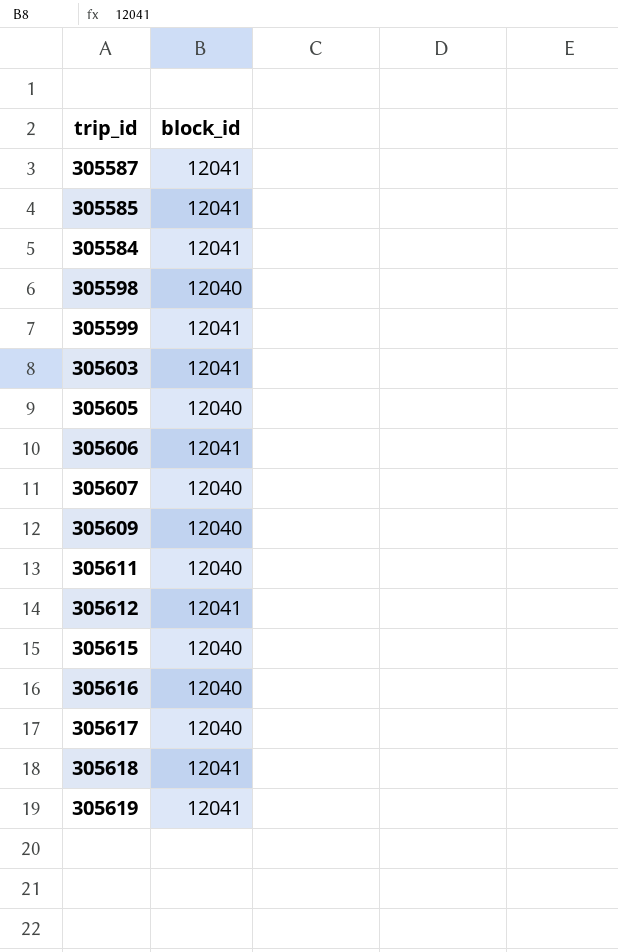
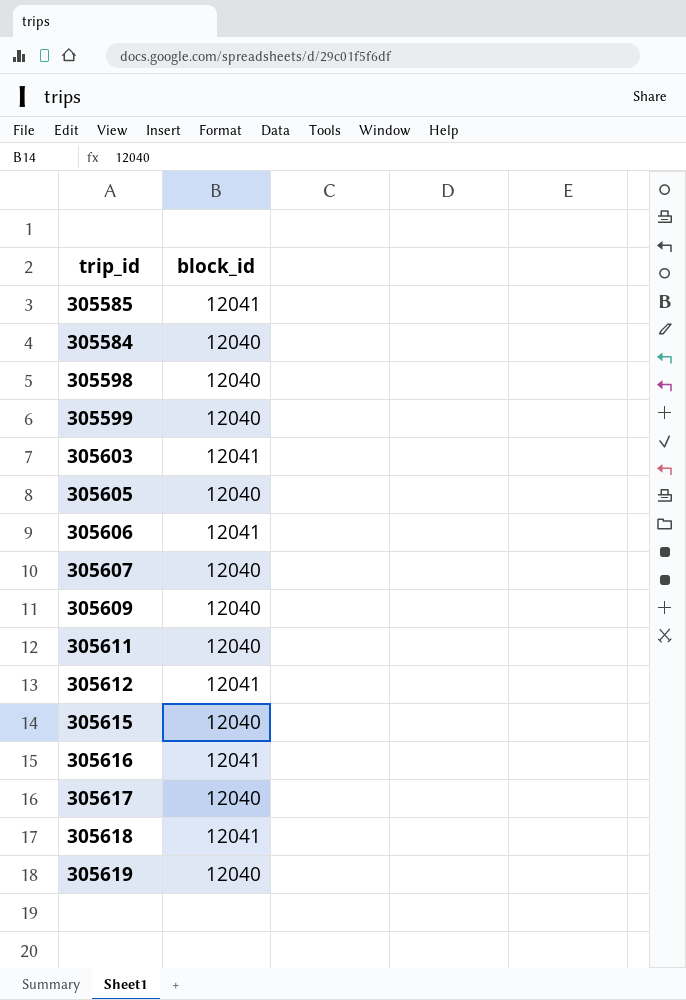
row 305587: 12041 -> none
305584 | block_id: 12041 -> 12040
305599 | block_id: 12041 -> 12040
305616 | block_id: 12040 -> 12041
305619 | block_id: 12041 -> 12040

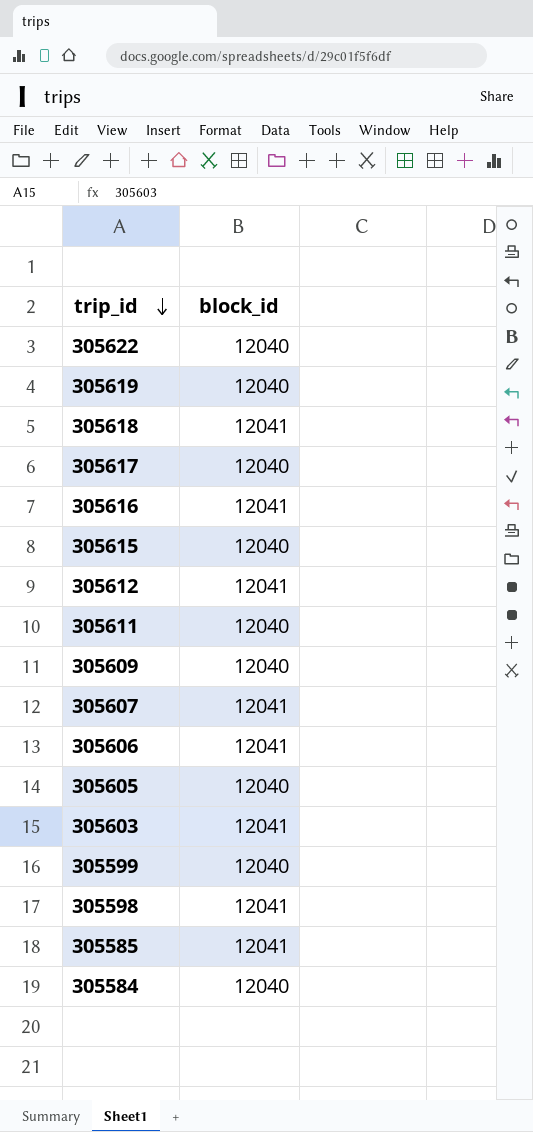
row order: none -> trip_id descending
row 305622: none -> 12040
305607 | block_id: 12040 -> 12041
305598 | block_id: 12040 -> 12041

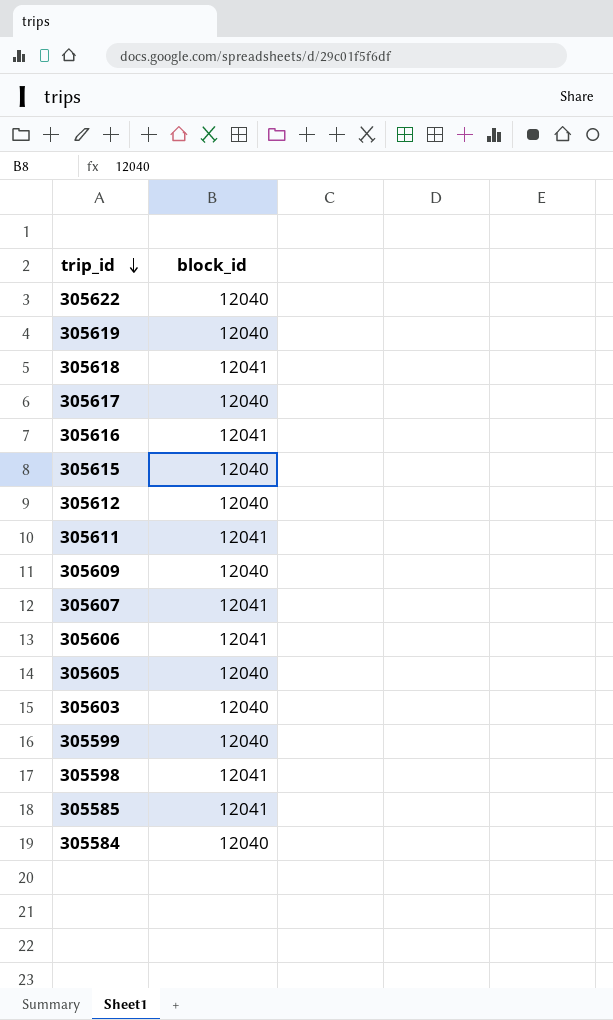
305612 | block_id: 12041 -> 12040
305611 | block_id: 12040 -> 12041
305603 | block_id: 12041 -> 12040

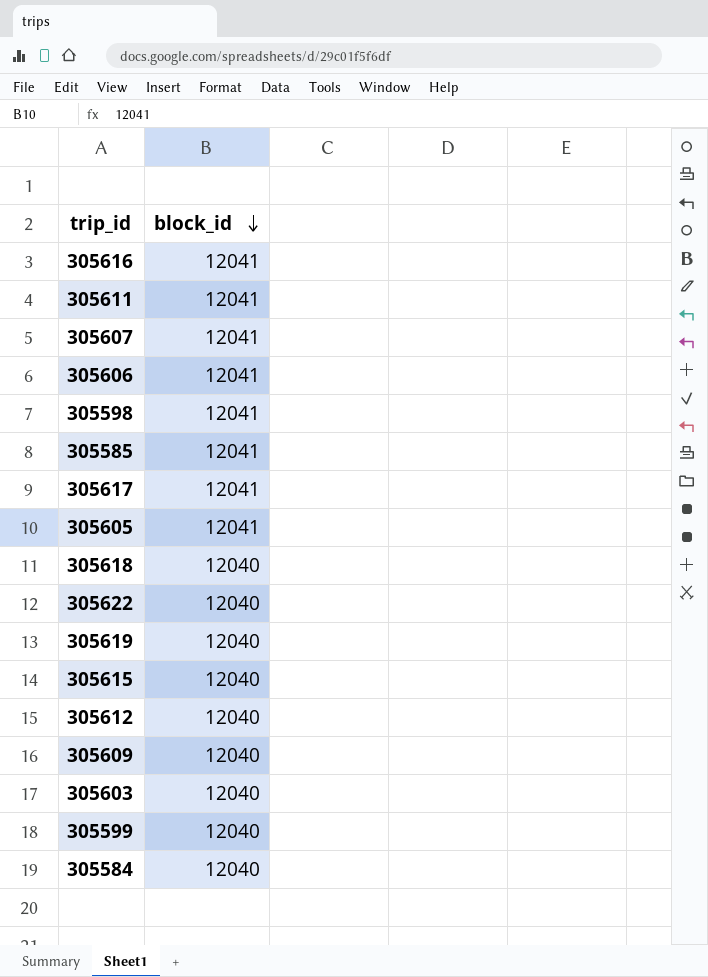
row order: trip_id descending -> block_id descending
305617 | block_id: 12040 -> 12041
305605 | block_id: 12040 -> 12041
305618 | block_id: 12041 -> 12040

